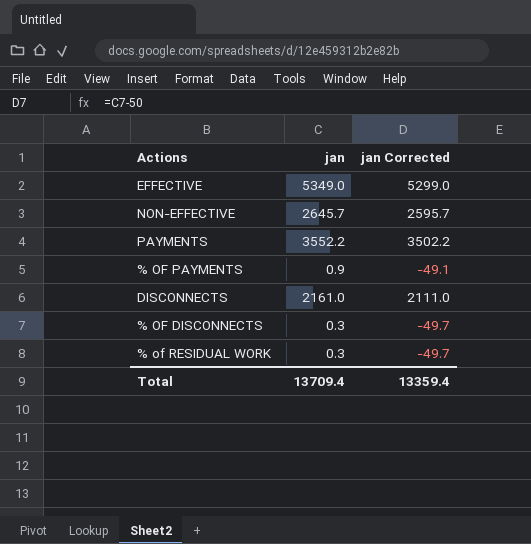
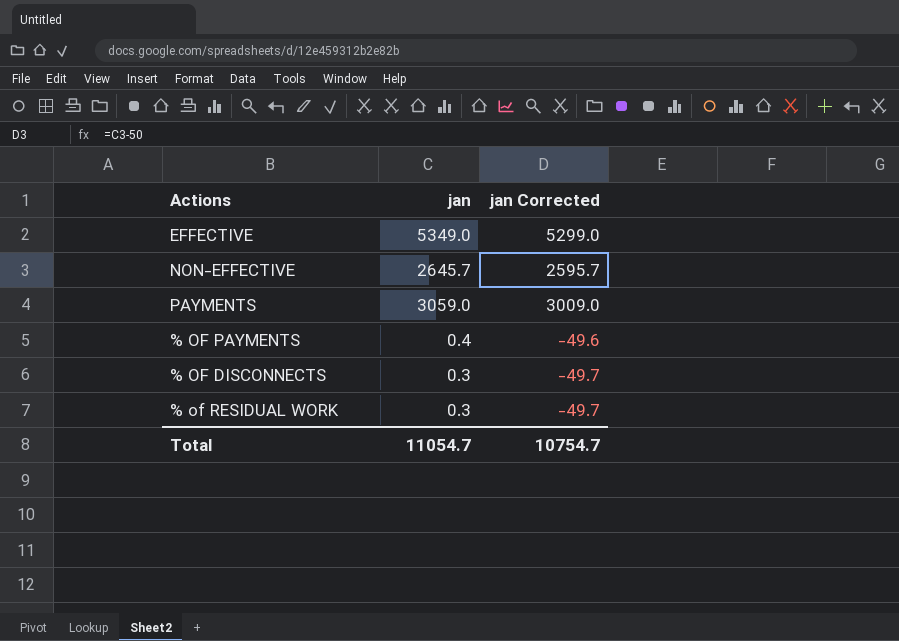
row DISCONNECTS: 2161.0 | 2111.0 -> none
PAYMENTS | jan: 3552.2 -> 3059.0
PAYMENTS | jan Corrected: 3502.2 -> 3009.0
% OF PAYMENTS | jan: 0.9 -> 0.4
% OF PAYMENTS | jan Corrected: -49.1 -> -49.6
Total | jan: 13709.4 -> 11054.7
Total | jan Corrected: 13359.4 -> 10754.7

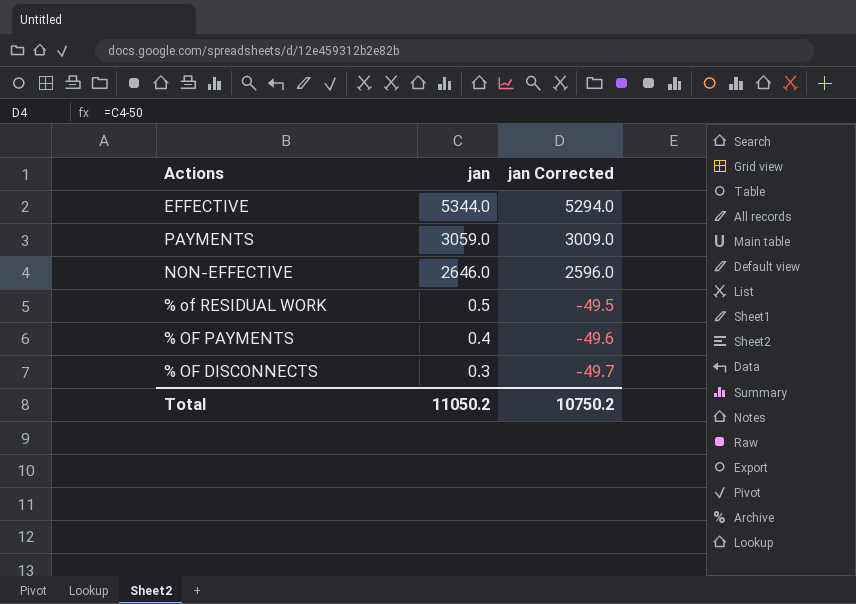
row order: none -> jan descending
EFFECTIVE | jan: 5349.0 -> 5344.0
EFFECTIVE | jan Corrected: 5299.0 -> 5294.0
NON-EFFECTIVE | jan: 2645.7 -> 2646.0
NON-EFFECTIVE | jan Corrected: 2595.7 -> 2596.0
% of RESIDUAL WORK | jan: 0.3 -> 0.5
% of RESIDUAL WORK | jan Corrected: -49.7 -> -49.5
Total | jan: 11054.7 -> 11050.2
Total | jan Corrected: 10754.7 -> 10750.2

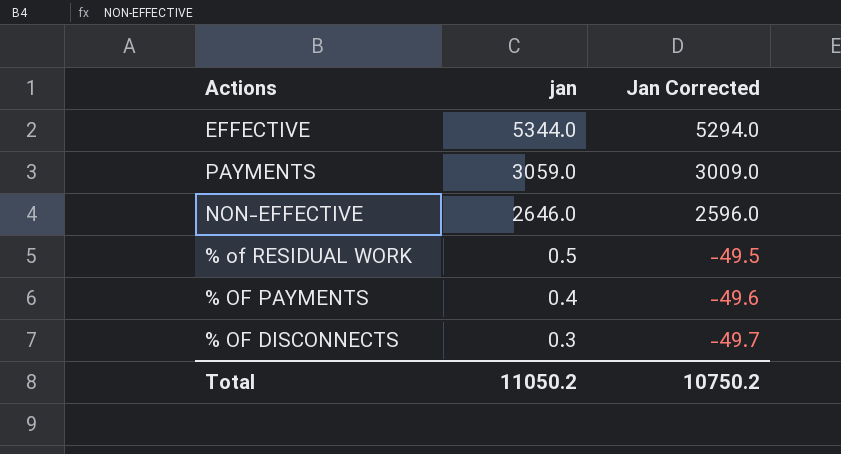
column name: jan Corrected -> Jan Corrected

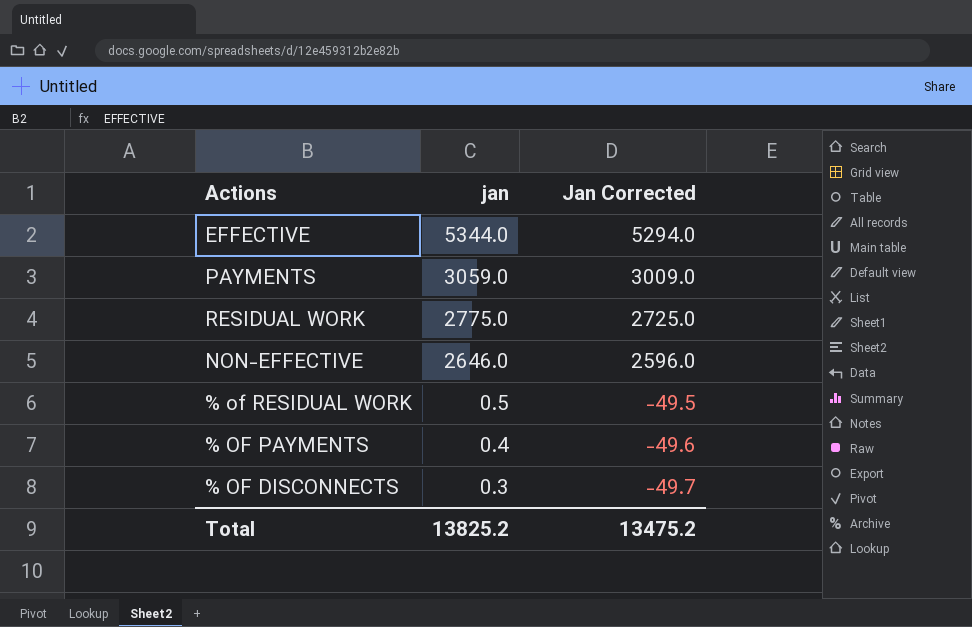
row RESIDUAL WORK: none -> 2775.0 | 2725.0
Total | jan: 11050.2 -> 13825.2
Total | Jan Corrected: 10750.2 -> 13475.2

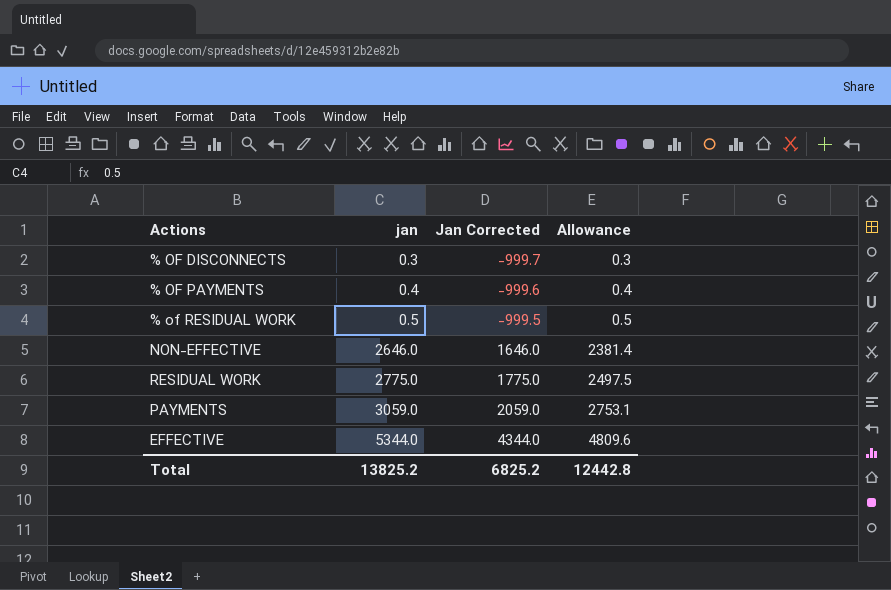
row order: jan descending -> jan ascending
column Jan Corrected | formula: [jan] - 50 -> [jan] - 1000
column Allowance | formula: none -> [jan] * 0.9
Total | Jan Corrected: 13475.2 -> 6825.2

